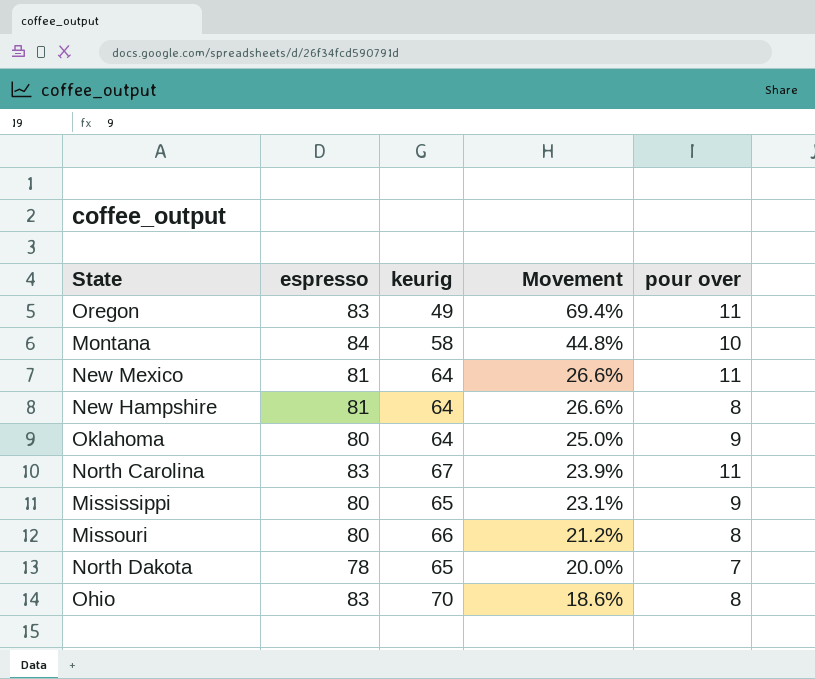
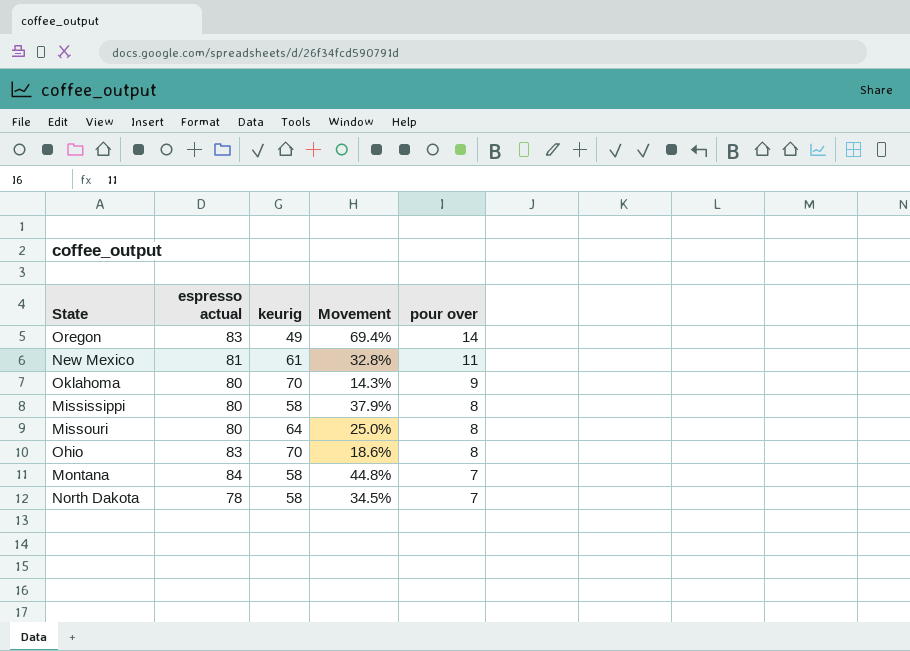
row order: Movement descending -> pour over descending
column name: espresso -> espresso actual
row New Hampshire: 81 | 64 | 26.6% | 8 -> none
row North Carolina: 83 | 67 | 23.9% | 11 -> none
Oregon | pour over: 11 -> 14
New Mexico | keurig: 64 -> 61
New Mexico | Movement: 26.6% -> 32.8%
Oklahoma | keurig: 64 -> 70
Oklahoma | Movement: 25.0% -> 14.3%
Mississippi | keurig: 65 -> 58
Mississippi | Movement: 23.1% -> 37.9%
Mississippi | pour over: 9 -> 8
Missouri | keurig: 66 -> 64
Missouri | Movement: 21.2% -> 25.0%
Montana | pour over: 10 -> 7
North Dakota | keurig: 65 -> 58
North Dakota | Movement: 20.0% -> 34.5%

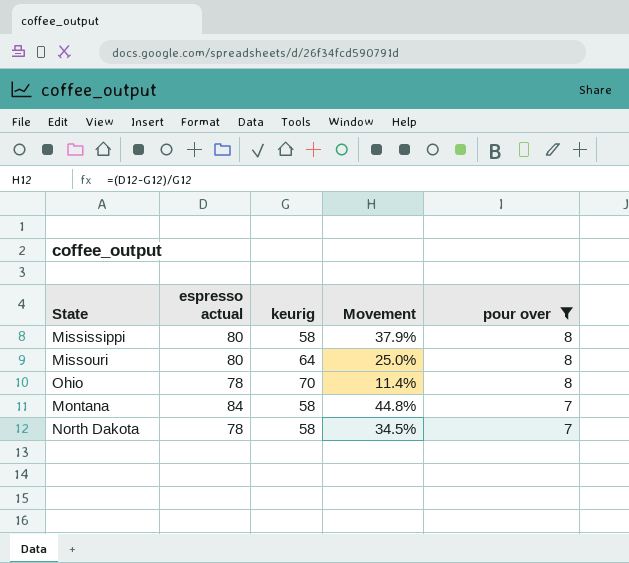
filter: none -> pour over <= 8
Ohio | espresso actual: 83 -> 78
Ohio | Movement: 18.6% -> 11.4%

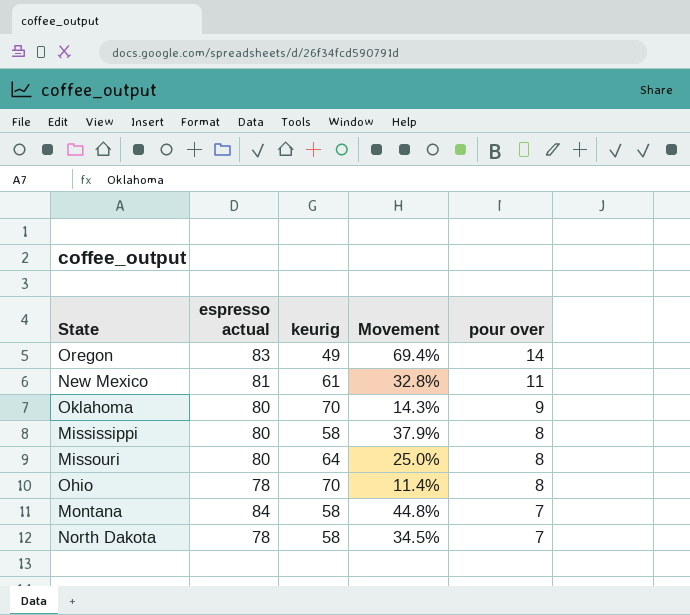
filter: pour over <= 8 -> none

